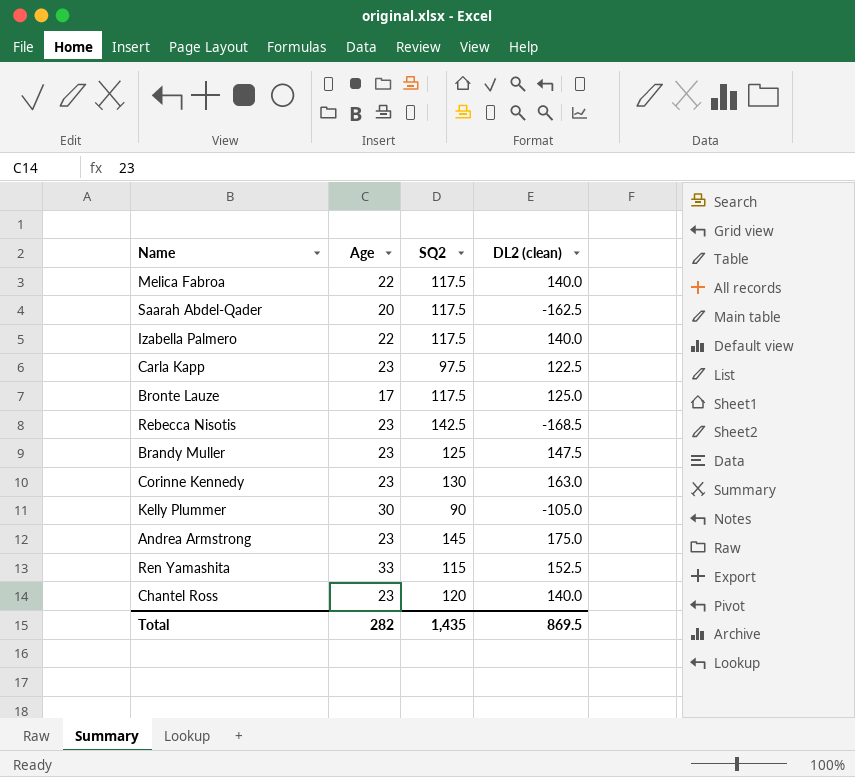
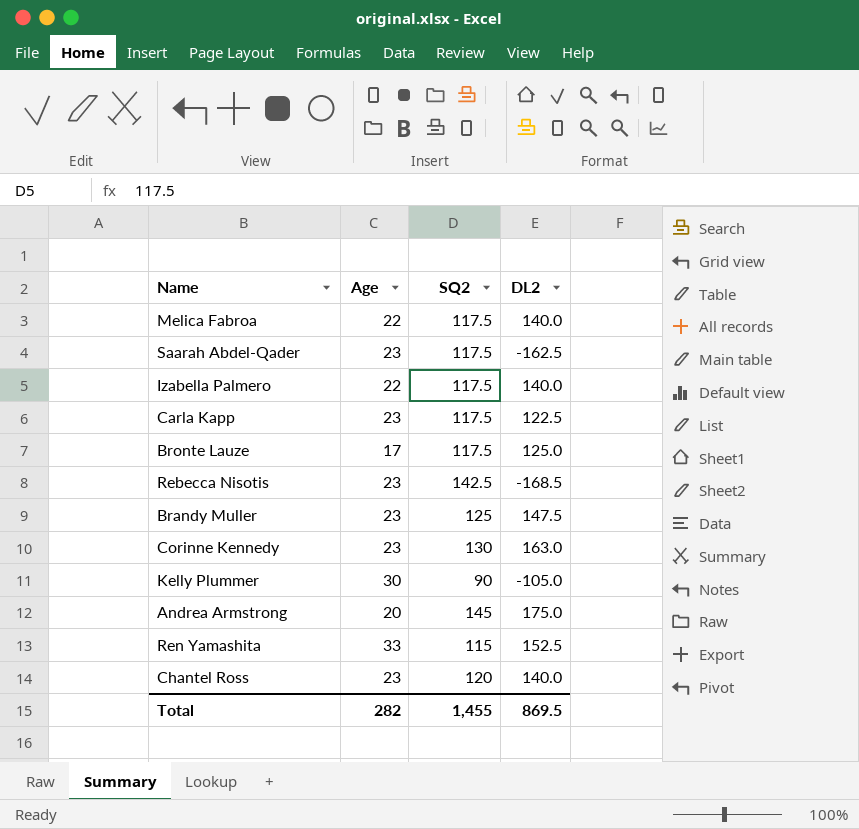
column name: DL2 (clean) -> DL2
Saarah Abdel-Qader | Age: 20 -> 23
Carla Kapp | SQ2: 97.5 -> 117.5
Andrea Armstrong | Age: 23 -> 20
Total | SQ2: 1,435 -> 1,455

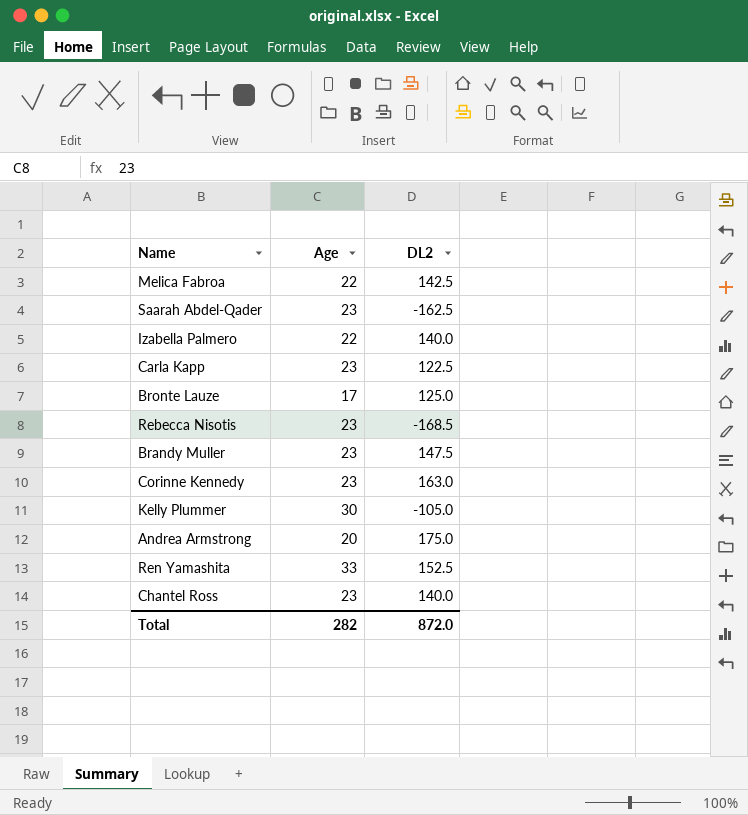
column SQ2 | position: 3 -> none
Melica Fabroa | DL2: 140.0 -> 142.5
Total | DL2: 869.5 -> 872.0

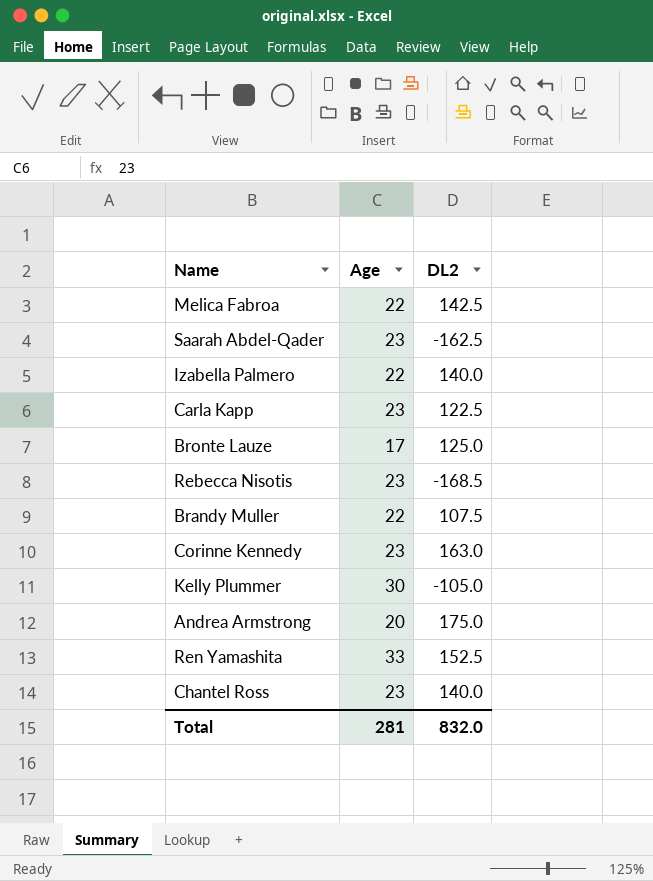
Brandy Muller | Age: 23 -> 22
Brandy Muller | DL2: 147.5 -> 107.5
Total | Age: 282 -> 281
Total | DL2: 872.0 -> 832.0

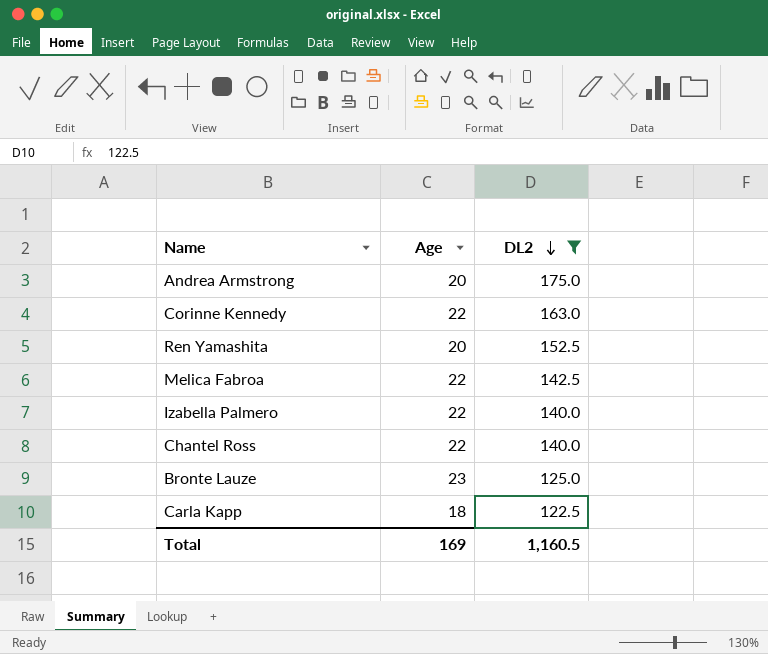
filter: none -> DL2 >= 122.5
row order: none -> DL2 descending
Corinne Kennedy | Age: 23 -> 22
Ren Yamashita | Age: 33 -> 20
Chantel Ross | Age: 23 -> 22
Bronte Lauze | Age: 17 -> 23
Carla Kapp | Age: 23 -> 18
Total | Age: 281 -> 169
Total | DL2: 832.0 -> 1,160.5

